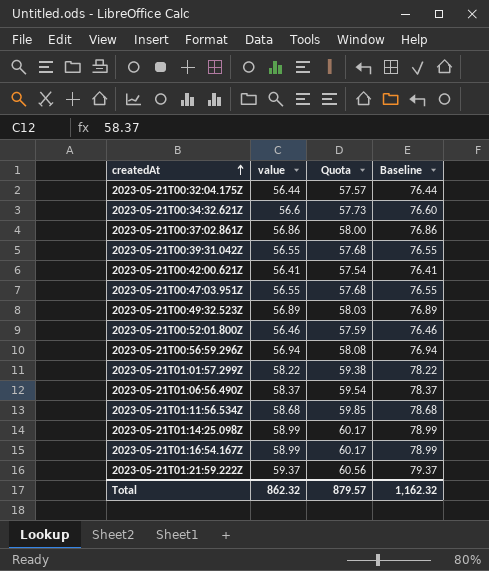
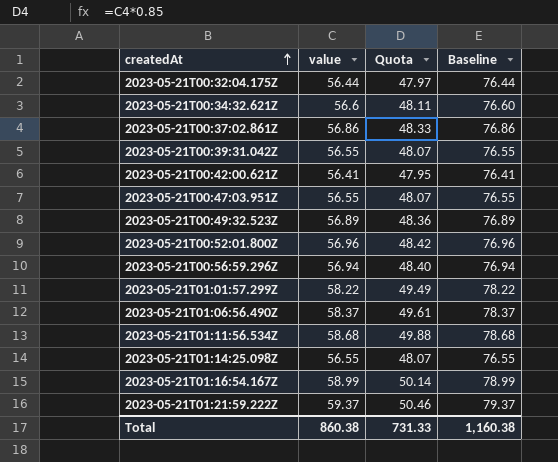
column Quota | formula: [value] * 1.02 -> [value] * 0.85
2023-05-21T00:52:01.800Z | value: 56.46 -> 56.96
2023-05-21T00:52:01.800Z | Baseline: 76.46 -> 76.96
2023-05-21T01:14:25.098Z | value: 58.99 -> 56.55
2023-05-21T01:14:25.098Z | Baseline: 78.99 -> 76.55
Total | value: 862.32 -> 860.38
Total | Quota: 879.57 -> 731.33
Total | Baseline: 1,162.32 -> 1,160.38

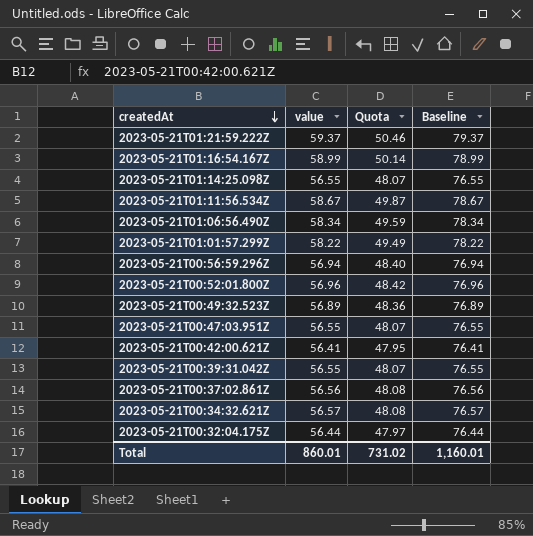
row order: createdAt ascending -> createdAt descending
2023-05-21T01:11:56.534Z | value: 58.68 -> 58.67
2023-05-21T01:11:56.534Z | Quota: 49.88 -> 49.87
2023-05-21T01:11:56.534Z | Baseline: 78.68 -> 78.67
2023-05-21T01:06:56.490Z | value: 58.37 -> 58.34
2023-05-21T01:06:56.490Z | Quota: 49.61 -> 49.59
2023-05-21T01:06:56.490Z | Baseline: 78.37 -> 78.34
2023-05-21T00:37:02.861Z | value: 56.86 -> 56.56
2023-05-21T00:37:02.861Z | Quota: 48.33 -> 48.08
2023-05-21T00:37:02.861Z | Baseline: 76.86 -> 76.56
2023-05-21T00:34:32.621Z | value: 56.6 -> 56.57
2023-05-21T00:34:32.621Z | Quota: 48.11 -> 48.08
2023-05-21T00:34:32.621Z | Baseline: 76.60 -> 76.57
Total | value: 860.38 -> 860.01
Total | Quota: 731.33 -> 731.02
Total | Baseline: 1,160.38 -> 1,160.01

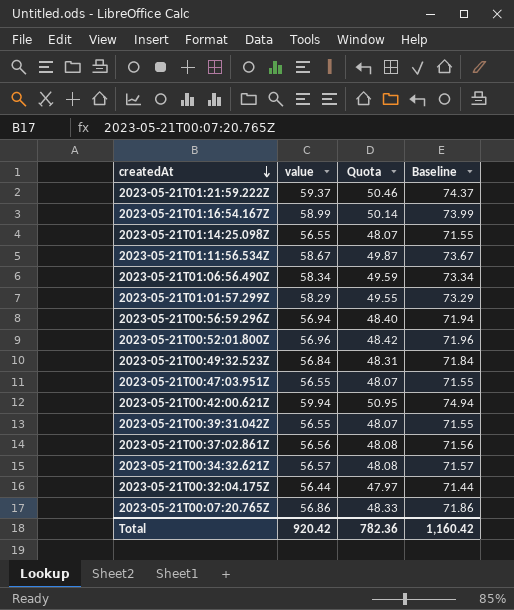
column Baseline | formula: [value] + 20 -> [value] + 15
2023-05-21T01:01:57.299Z | value: 58.22 -> 58.29
2023-05-21T01:01:57.299Z | Quota: 49.49 -> 49.55
2023-05-21T00:49:32.523Z | value: 56.89 -> 56.84
2023-05-21T00:49:32.523Z | Quota: 48.36 -> 48.31
2023-05-21T00:42:00.621Z | value: 56.41 -> 59.94
2023-05-21T00:42:00.621Z | Quota: 47.95 -> 50.95
row 2023-05-21T00:07:20.765Z: none -> 56.86 | 48.33 | 71.86
Total | value: 860.01 -> 920.42
Total | Quota: 731.02 -> 782.36
Total | Baseline: 1,160.01 -> 1,160.42

